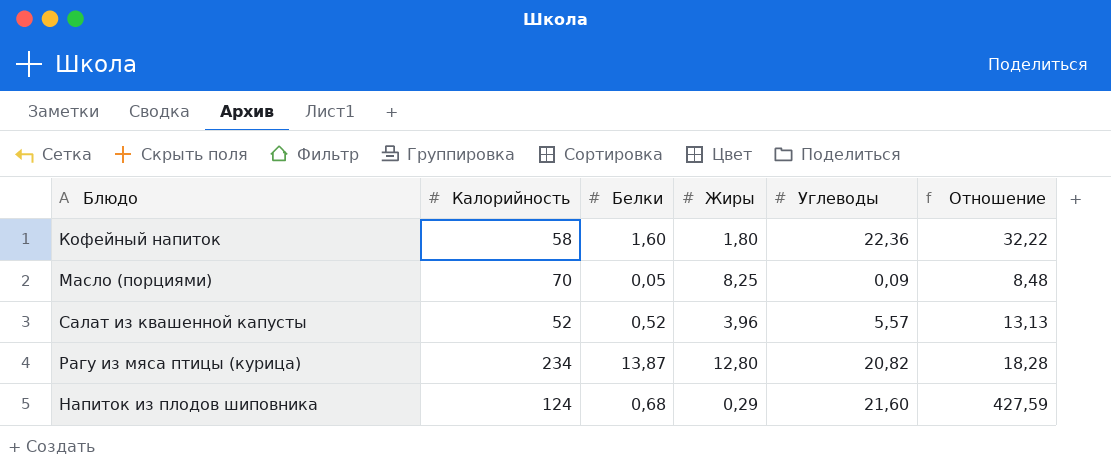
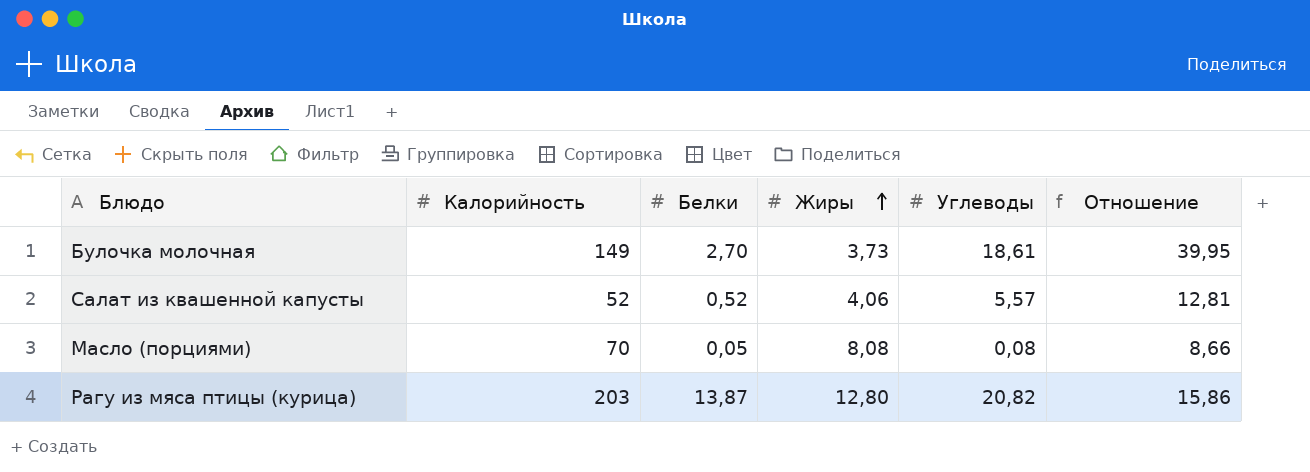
row order: none -> Жиры ascending
row Кофейный напиток: 58 | 1,60 | 1,80 | 22,36 | 32,22 -> none
row Напиток из плодов шиповника: 124 | 0,68 | 0,29 | 21,60 | 427,59 -> none
row Булочка молочная: none -> 149 | 2,70 | 3,73 | 18,61 | 39,95
Салат из квашенной капусты | Жиры: 3,96 -> 4,06
Салат из квашенной капусты | Отношение: 13,13 -> 12,81
Масло (порциями) | Жиры: 8,25 -> 8,08
Масло (порциями) | Углеводы: 0,09 -> 0,08
Масло (порциями) | Отношение: 8,48 -> 8,66
Рагу из мяса птицы (курица) | Калорийность: 234 -> 203
Рагу из мяса птицы (курица) | Отношение: 18,28 -> 15,86

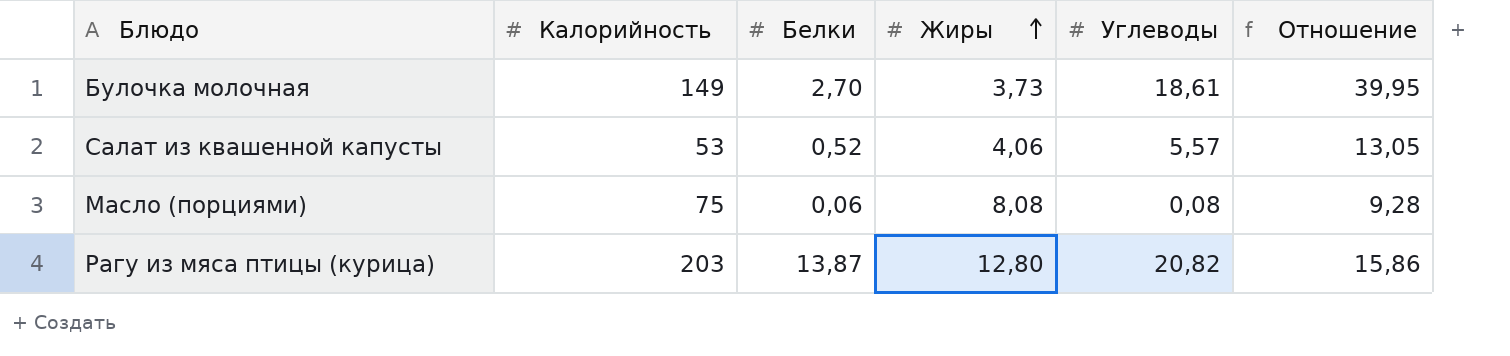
Салат из квашенной капусты | Калорийность: 52 -> 53
Салат из квашенной капусты | Отношение: 12,81 -> 13,05
Масло (порциями) | Калорийность: 70 -> 75
Масло (порциями) | Белки: 0,05 -> 0,06
Масло (порциями) | Отношение: 8,66 -> 9,28

